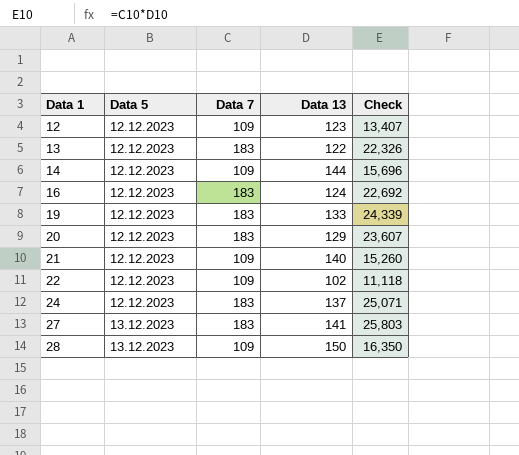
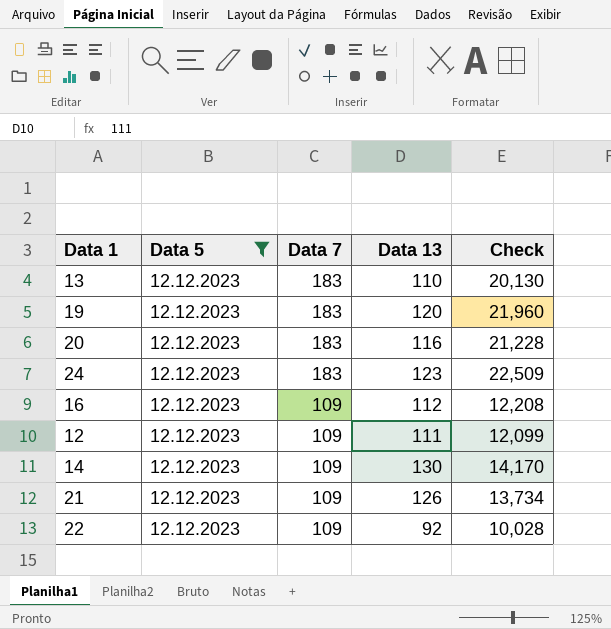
filter: none -> Data 5 = 12.12.2023
row order: Data 1 ascending -> Data 7 descending
13 | Data 13: 122 -> 110
13 | Check: 22,326 -> 20,130
19 | Data 13: 133 -> 120
19 | Check: 24,339 -> 21,960
20 | Data 13: 129 -> 116
20 | Check: 23,607 -> 21,228
24 | Data 13: 137 -> 123
24 | Check: 25,071 -> 22,509
16 | Data 7: 183 -> 109
16 | Data 13: 124 -> 112
16 | Check: 22,692 -> 12,208
12 | Data 13: 123 -> 111
12 | Check: 13,407 -> 12,099
14 | Data 13: 144 -> 130
14 | Check: 15,696 -> 14,170
21 | Data 13: 140 -> 126
21 | Check: 15,260 -> 13,734
22 | Data 13: 102 -> 92
22 | Check: 11,118 -> 10,028

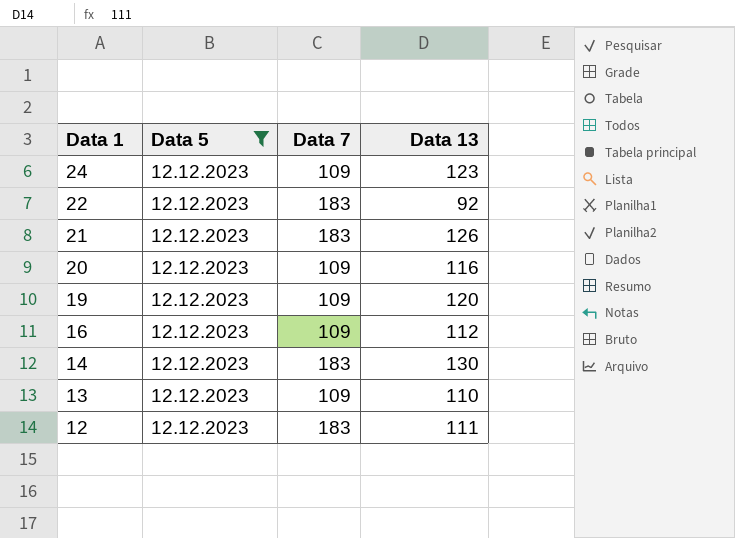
row order: Data 7 descending -> Data 1 descending
column Check | formula: [Data 7] * [Data 13] -> none
24 | Data 7: 183 -> 109
22 | Data 7: 109 -> 183
21 | Data 7: 109 -> 183
20 | Data 7: 183 -> 109
19 | Data 7: 183 -> 109
14 | Data 7: 109 -> 183
13 | Data 7: 183 -> 109
12 | Data 7: 109 -> 183

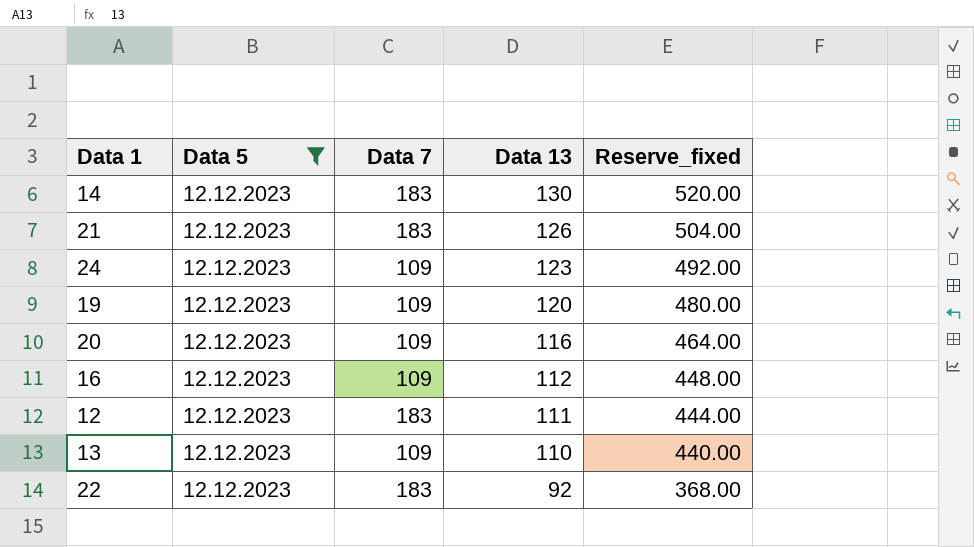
row order: Data 1 descending -> Data 13 descending
column Reserve_fixed | formula: none -> [Data 13] * 4

